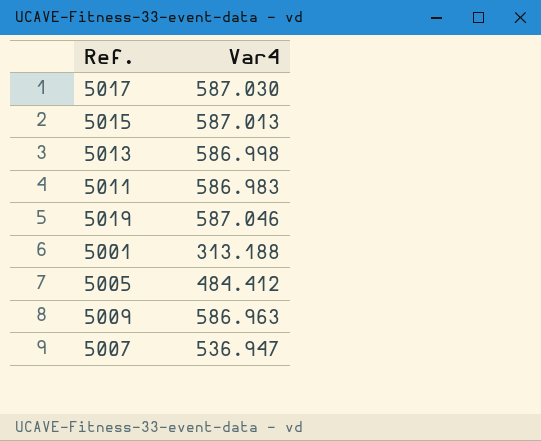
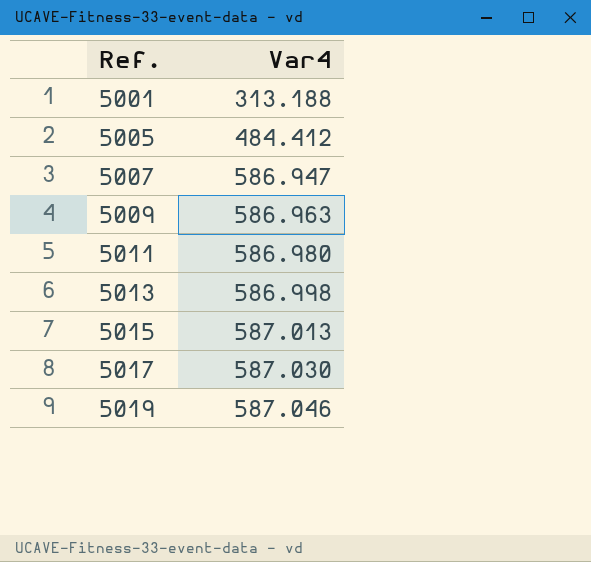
row order: none -> Ref. ascending
5007 | Var4: 536.947 -> 586.947
5011 | Var4: 586.983 -> 586.980

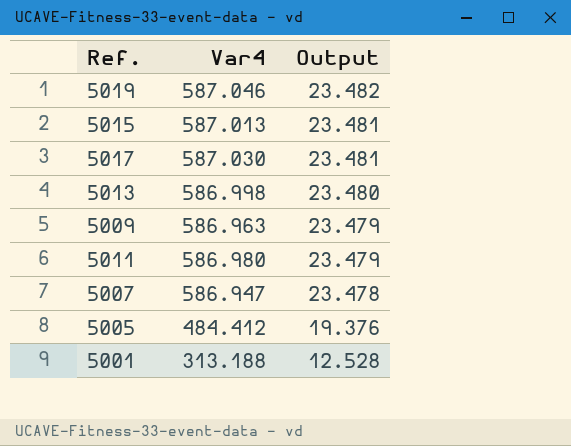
row order: Ref. ascending -> Output descending
column Output | formula: none -> [Var4] * 0.04

